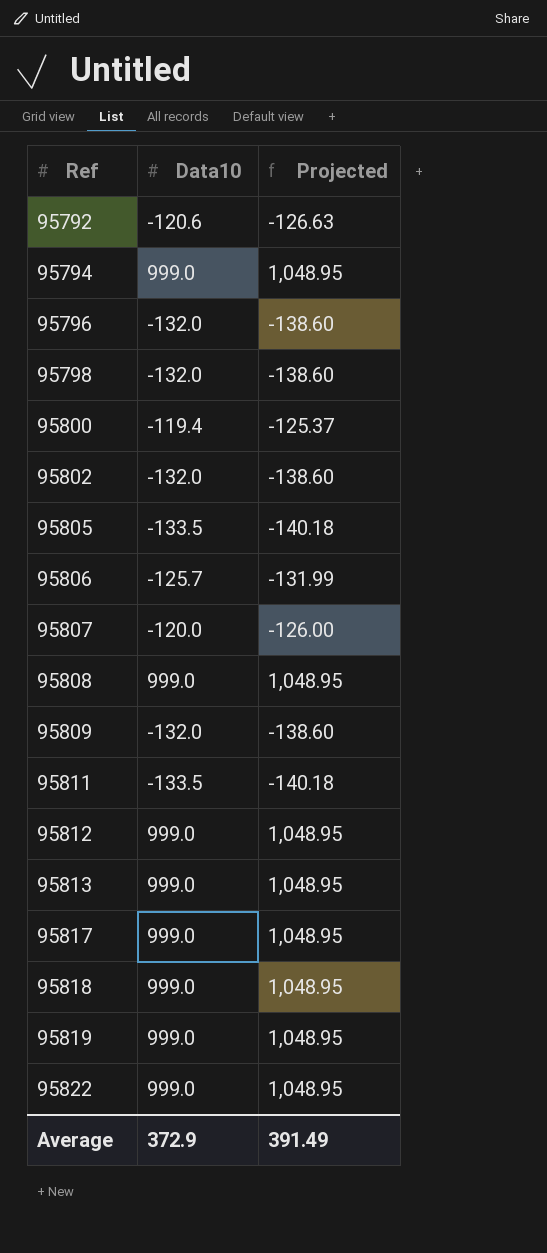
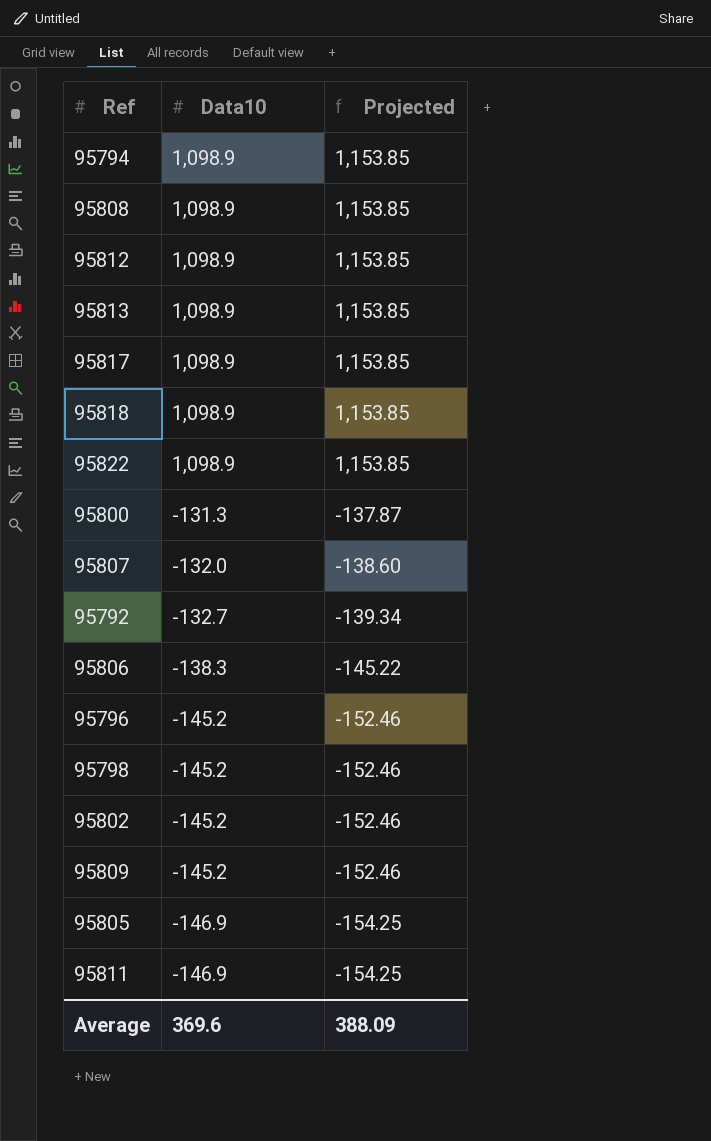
row order: Ref ascending -> Data10 descending
row 95819: 999.0 | 1,048.95 -> none
95794 | Data10: 999.0 -> 1,098.9
95794 | Projected: 1,048.95 -> 1,153.85
95808 | Data10: 999.0 -> 1,098.9
95808 | Projected: 1,048.95 -> 1,153.85
95812 | Data10: 999.0 -> 1,098.9
95812 | Projected: 1,048.95 -> 1,153.85
95813 | Data10: 999.0 -> 1,098.9
95813 | Projected: 1,048.95 -> 1,153.85
95817 | Data10: 999.0 -> 1,098.9
95817 | Projected: 1,048.95 -> 1,153.85
95818 | Data10: 999.0 -> 1,098.9
95818 | Projected: 1,048.95 -> 1,153.85
95822 | Data10: 999.0 -> 1,098.9
95822 | Projected: 1,048.95 -> 1,153.85
95800 | Data10: -119.4 -> -131.3
95800 | Projected: -125.37 -> -137.87
95807 | Data10: -120.0 -> -132.0
95807 | Projected: -126.00 -> -138.60
95792 | Data10: -120.6 -> -132.7
95792 | Projected: -126.63 -> -139.34
95806 | Data10: -125.7 -> -138.3
95806 | Projected: -131.99 -> -145.22
95796 | Data10: -132.0 -> -145.2
95796 | Projected: -138.60 -> -152.46
95798 | Data10: -132.0 -> -145.2
95798 | Projected: -138.60 -> -152.46
95802 | Data10: -132.0 -> -145.2
95802 | Projected: -138.60 -> -152.46
95809 | Data10: -132.0 -> -145.2
95809 | Projected: -138.60 -> -152.46
95805 | Data10: -133.5 -> -146.9
95805 | Projected: -140.18 -> -154.25
95811 | Data10: -133.5 -> -146.9
95811 | Projected: -140.18 -> -154.25
Average | Data10: 372.9 -> 369.6
Average | Projected: 391.49 -> 388.09

